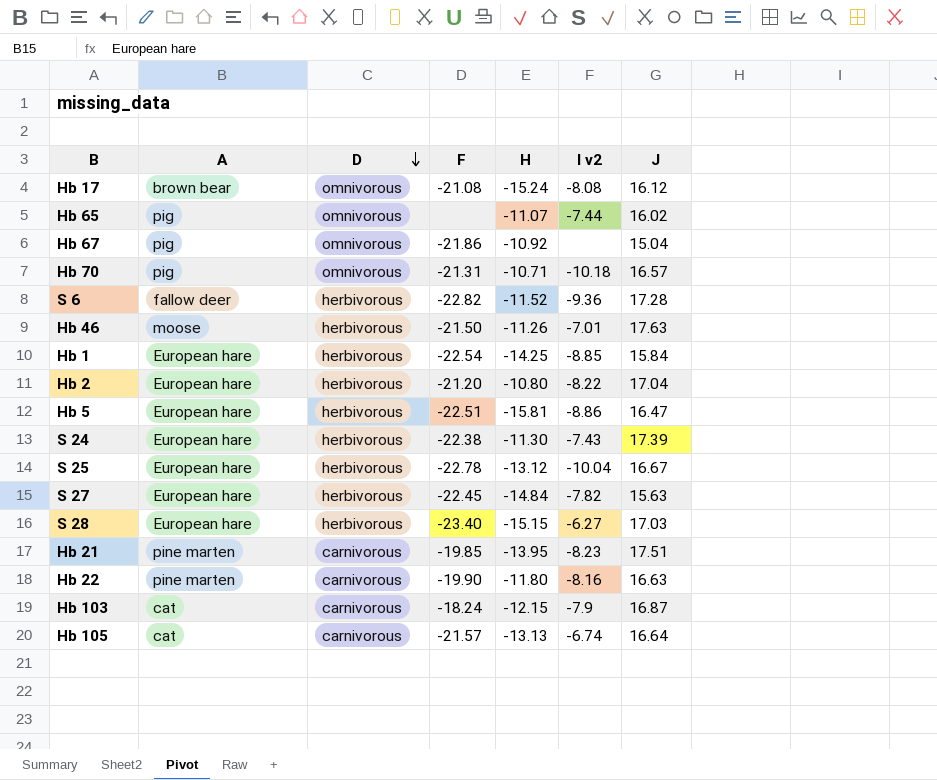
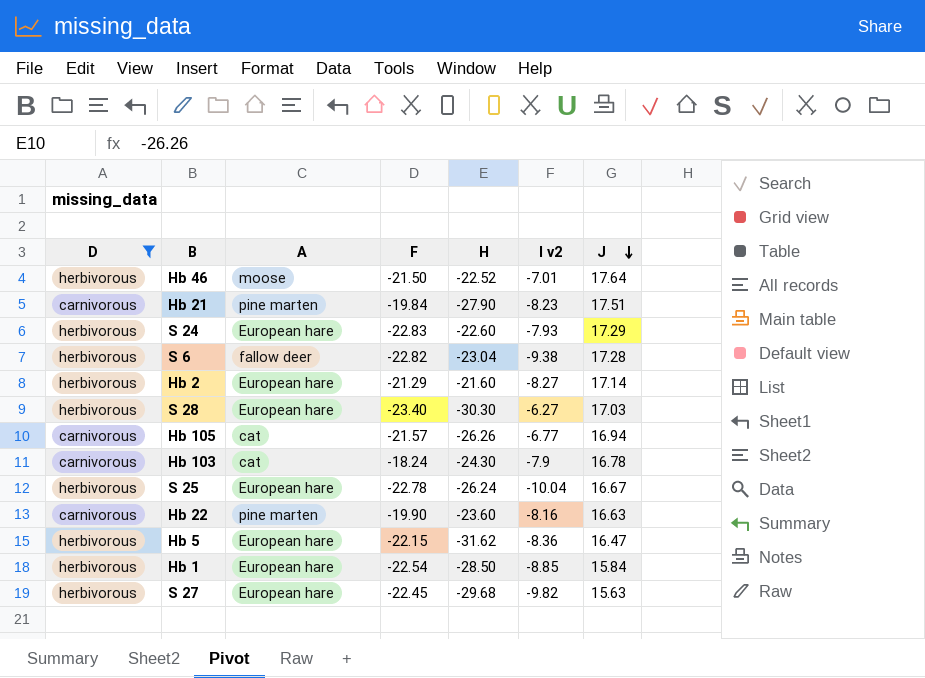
filter: none -> D != omnivorous
row order: D descending -> J descending
column D | position: 3 -> 1
Hb 46 | H: -11.26 -> -22.52
Hb 46 | J: 17.63 -> 17.64
Hb 21 | F: -19.85 -> -19.84
Hb 21 | H: -13.95 -> -27.90
S 24 | F: -22.38 -> -22.83
S 24 | H: -11.30 -> -22.60
S 24 | I v2: -7.43 -> -7.93
S 24 | J: 17.39 -> 17.29
S 6 | H: -11.52 -> -23.04
S 6 | I v2: -9.36 -> -9.38
Hb 2 | F: -21.20 -> -21.29
Hb 2 | H: -10.80 -> -21.60
Hb 2 | I v2: -8.22 -> -8.27
Hb 2 | J: 17.04 -> 17.14
S 28 | H: -15.15 -> -30.30
Hb 105 | H: -13.13 -> -26.26
Hb 105 | I v2: -6.74 -> -6.77
Hb 105 | J: 16.64 -> 16.94
Hb 103 | H: -12.15 -> -24.30
Hb 103 | J: 16.87 -> 16.78
S 25 | H: -13.12 -> -26.24
Hb 22 | H: -11.80 -> -23.60
Hb 5 | F: -22.51 -> -22.15
Hb 5 | H: -15.81 -> -31.62
Hb 5 | I v2: -8.86 -> -8.36
Hb 1 | H: -14.25 -> -28.50
S 27 | H: -14.84 -> -29.68
S 27 | I v2: -7.82 -> -9.82

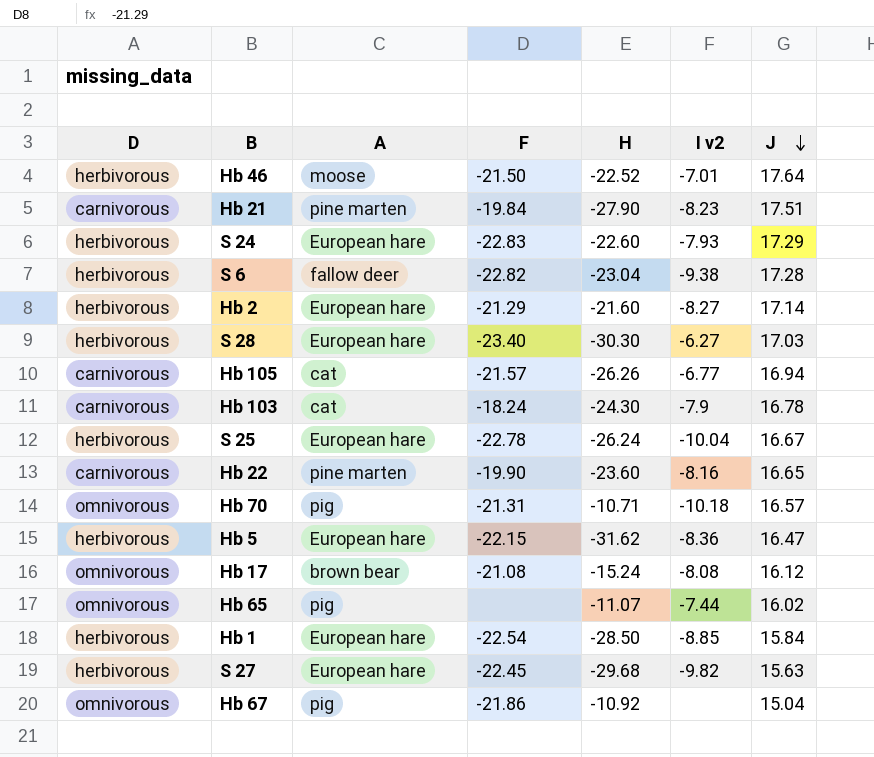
filter: D != omnivorous -> none
Hb 22 | J: 16.63 -> 16.65

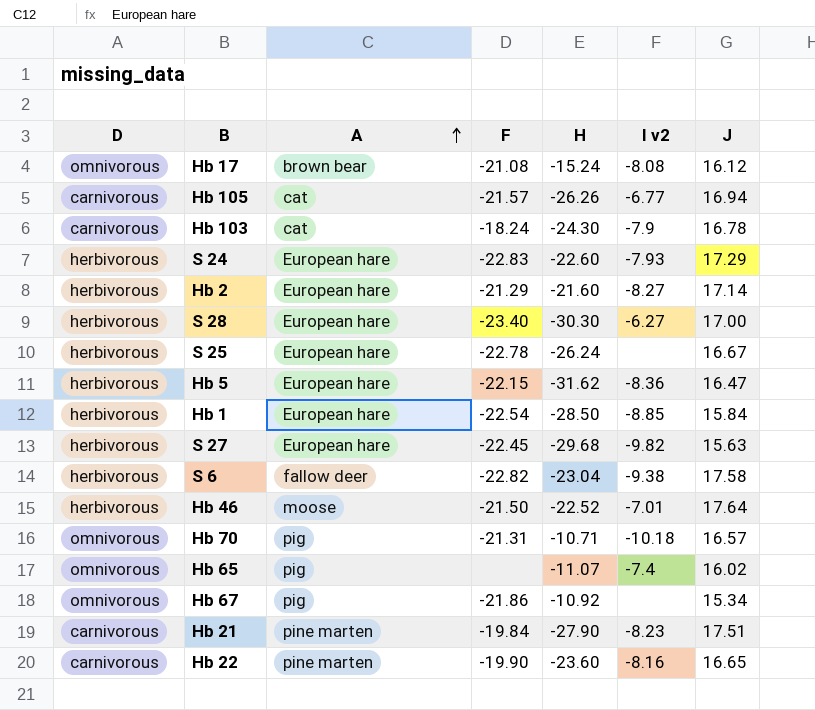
row order: J descending -> A ascending
S 28 | J: 17.03 -> 17.00
S 25 | I v2: -10.04 -> none
S 6 | J: 17.28 -> 17.58
Hb 65 | I v2: -7.44 -> -7.4
Hb 67 | J: 15.04 -> 15.34

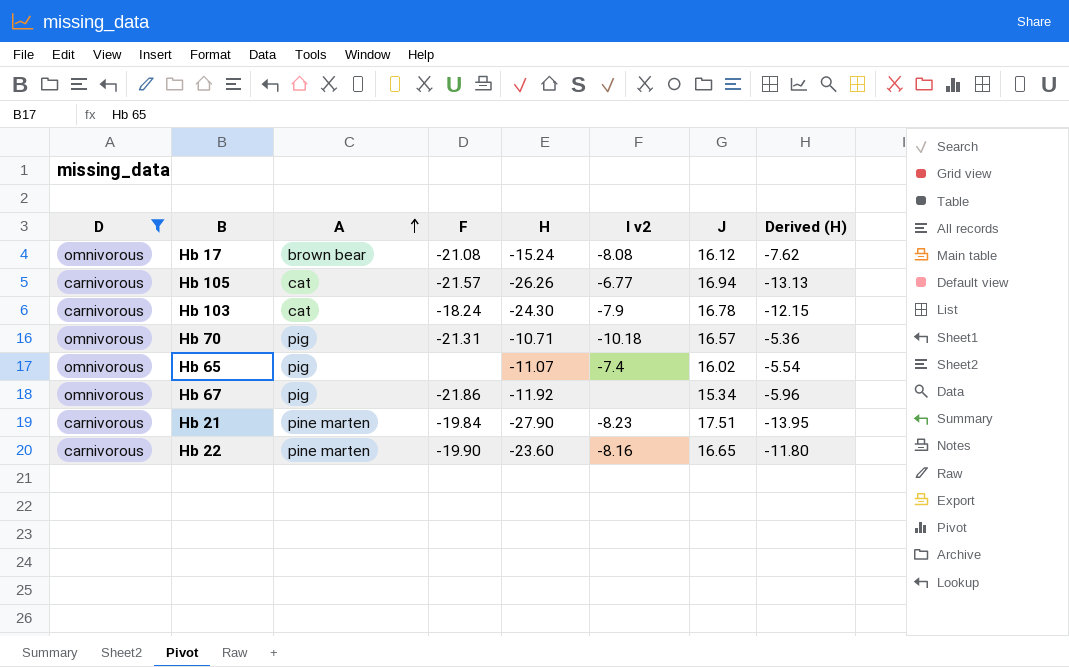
filter: none -> D != herbivorous
column Derived (H) | formula: none -> [H] * 0.5
Hb 67 | H: -10.92 -> -11.92

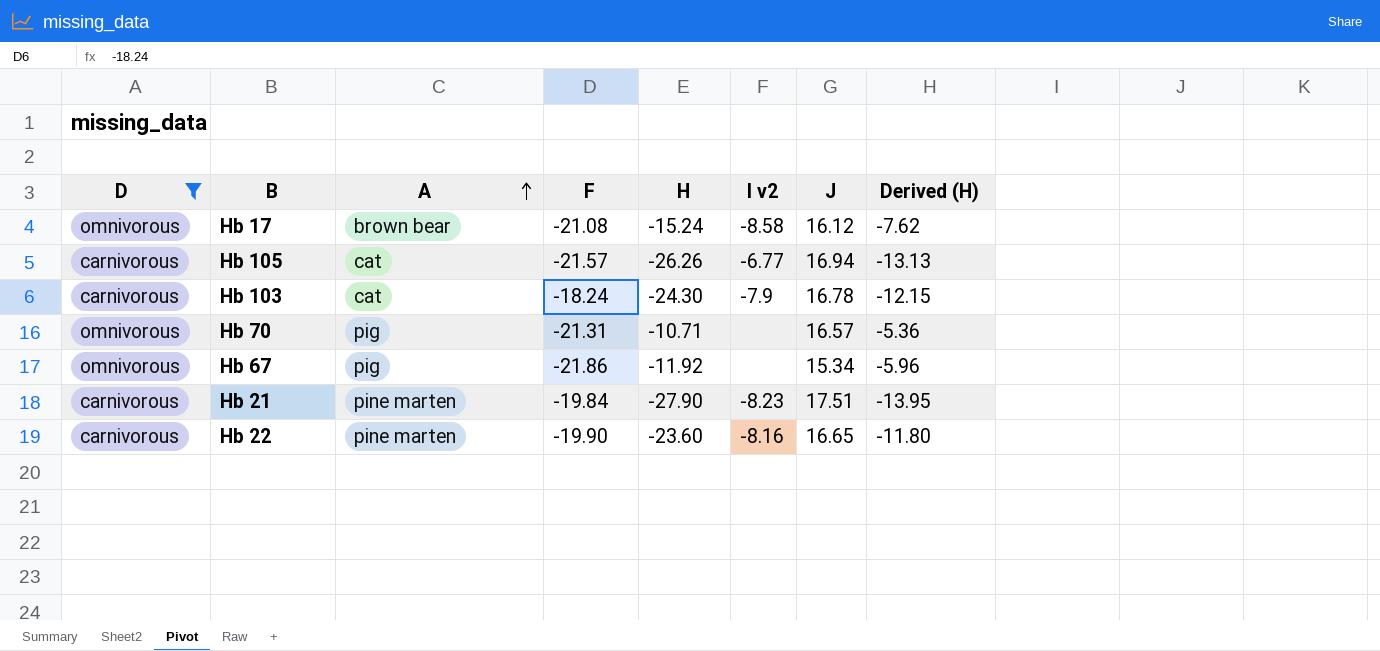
row Hb 65: omnivorous | pig | none | -11.07 | -7.4 | 16.02 | -5.54 -> none
Hb 17 | I v2: -8.08 -> -8.58
Hb 70 | I v2: -10.18 -> none

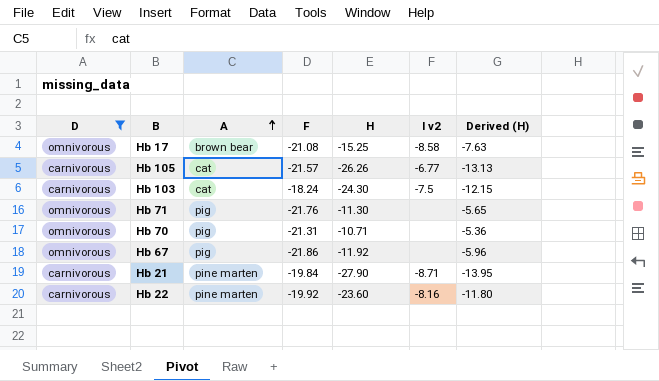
column J | position: 7 -> none
Hb 17 | H: -15.24 -> -15.25
Hb 17 | Derived (H): -7.62 -> -7.63
Hb 103 | I v2: -7.9 -> -7.5
row Hb 71: none -> omnivorous | pig | -21.76 | -11.30 | none | -5.65
Hb 21 | I v2: -8.23 -> -8.71
Hb 22 | F: -19.90 -> -19.92

